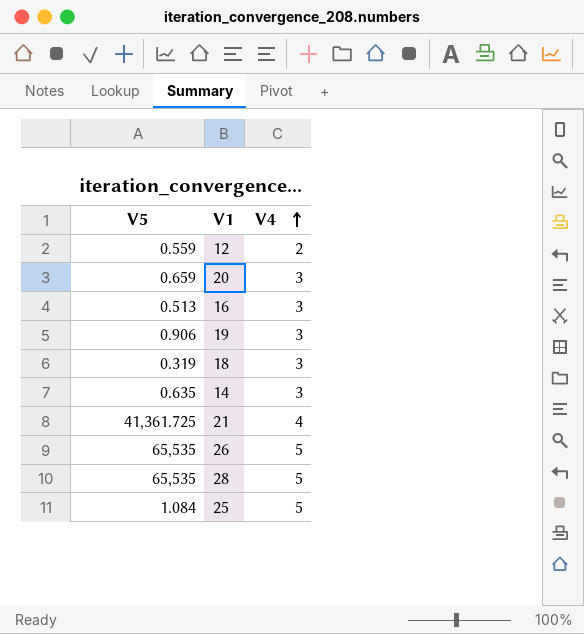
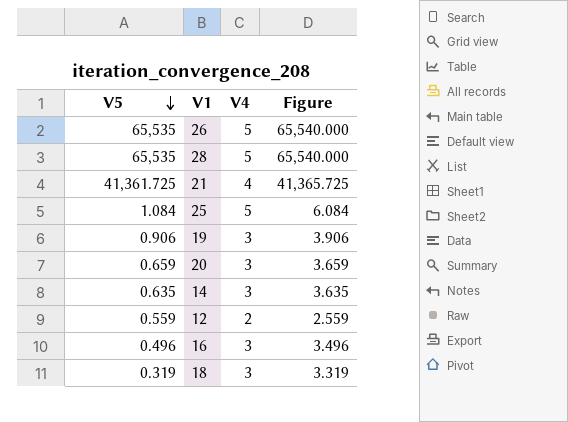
row order: V4 ascending -> V5 descending
column Figure | formula: none -> [V5] + [V4]
16 | V5: 0.513 -> 0.496

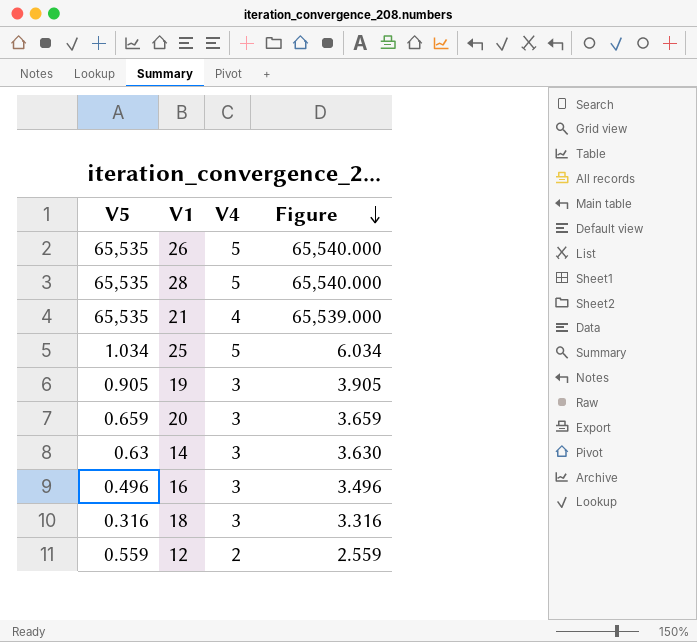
row order: V5 descending -> Figure descending
21 | V5: 41,361.725 -> 65,535
21 | Figure: 41,365.725 -> 65,539.000
25 | V5: 1.084 -> 1.034
25 | Figure: 6.084 -> 6.034
19 | V5: 0.906 -> 0.905
19 | Figure: 3.906 -> 3.905
14 | V5: 0.635 -> 0.63
14 | Figure: 3.635 -> 3.630
18 | V5: 0.319 -> 0.316
18 | Figure: 3.319 -> 3.316

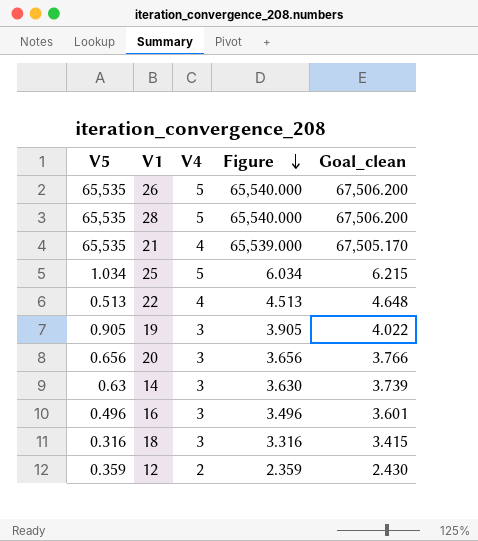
column Goal_clean | formula: none -> [Figure] * 1.03
row 22: none -> 0.513 | 4 | 4.513 | 4.648
20 | V5: 0.659 -> 0.656
20 | Figure: 3.659 -> 3.656
12 | V5: 0.559 -> 0.359
12 | Figure: 2.559 -> 2.359

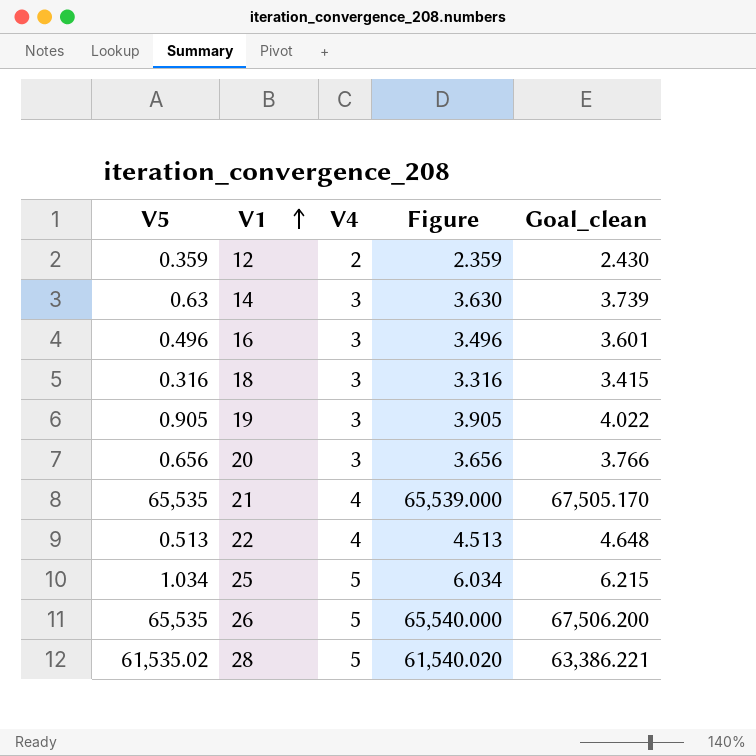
row order: Figure descending -> V1 ascending
28 | V5: 65,535 -> 61,535.02
28 | Figure: 65,540.000 -> 61,540.020
28 | Goal_clean: 67,506.200 -> 63,386.221

